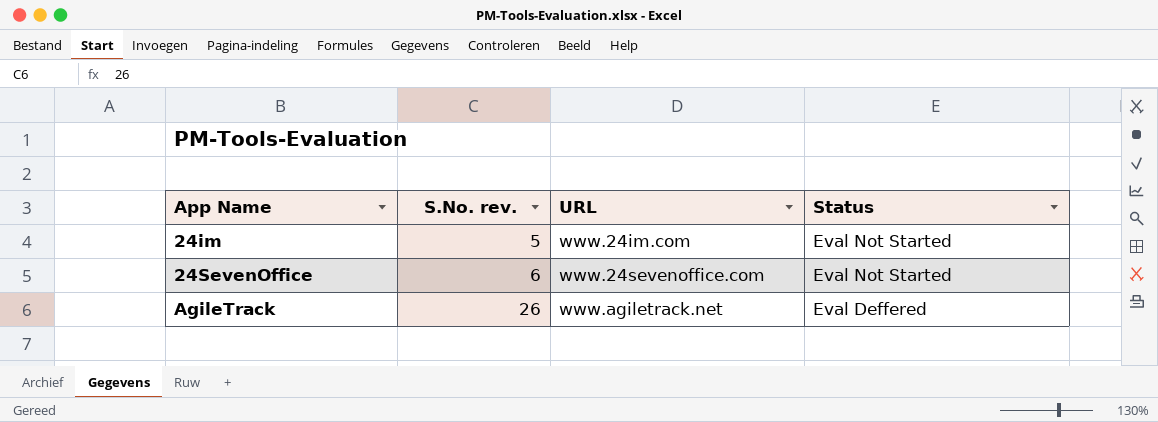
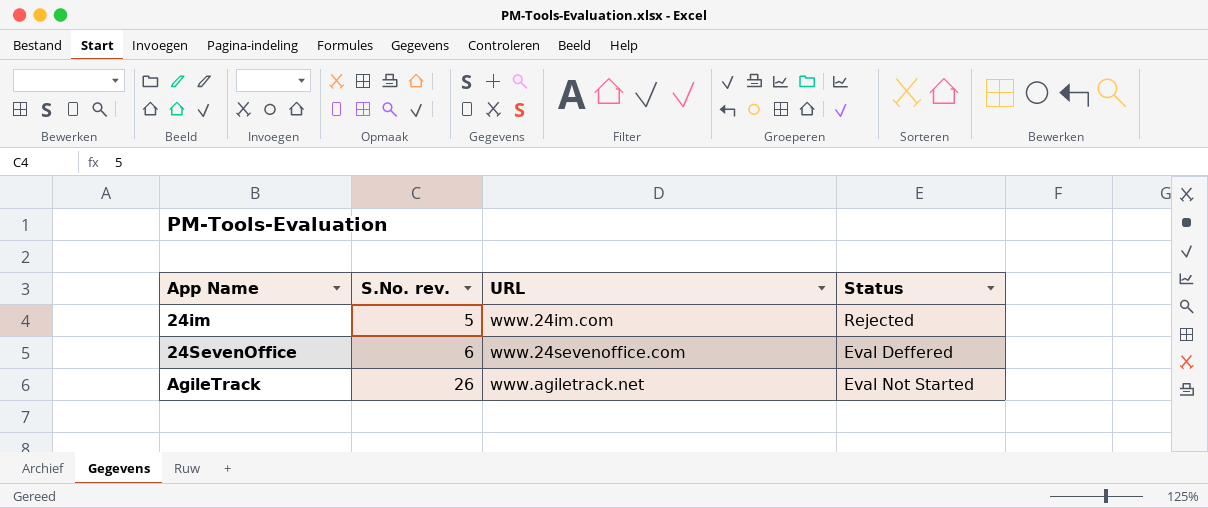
24im | Status: Eval Not Started -> Rejected
24SevenOffice | Status: Eval Not Started -> Eval Deffered
AgileTrack | Status: Eval Deffered -> Eval Not Started

